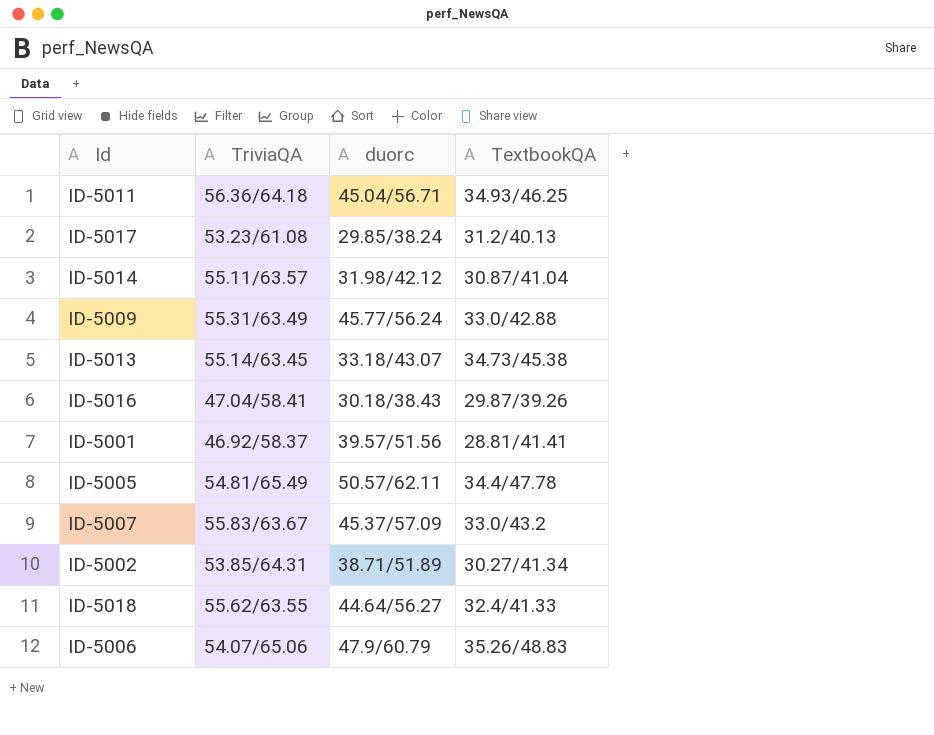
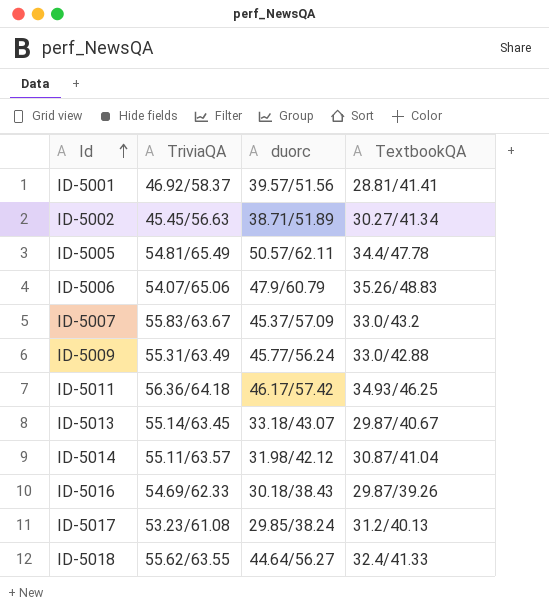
row order: none -> Id ascending
ID-5002 | TriviaQA: 53.85/64.31 -> 45.45/56.63
ID-5011 | duorc: 45.04/56.71 -> 46.17/57.42
ID-5013 | TextbookQA: 34.73/45.38 -> 29.87/40.67
ID-5016 | TriviaQA: 47.04/58.41 -> 54.69/62.33

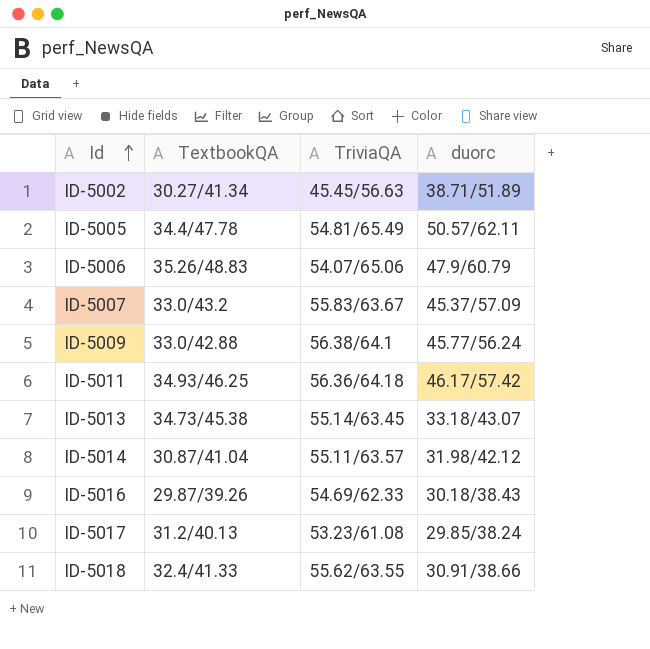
column TextbookQA | position: 4 -> 2
row ID-5001: 46.92/58.37 | 39.57/51.56 | 28.81/41.41 -> none
ID-5009 | TriviaQA: 55.31/63.49 -> 56.38/64.1
ID-5013 | TextbookQA: 29.87/40.67 -> 34.73/45.38
ID-5018 | duorc: 44.64/56.27 -> 30.91/38.66

